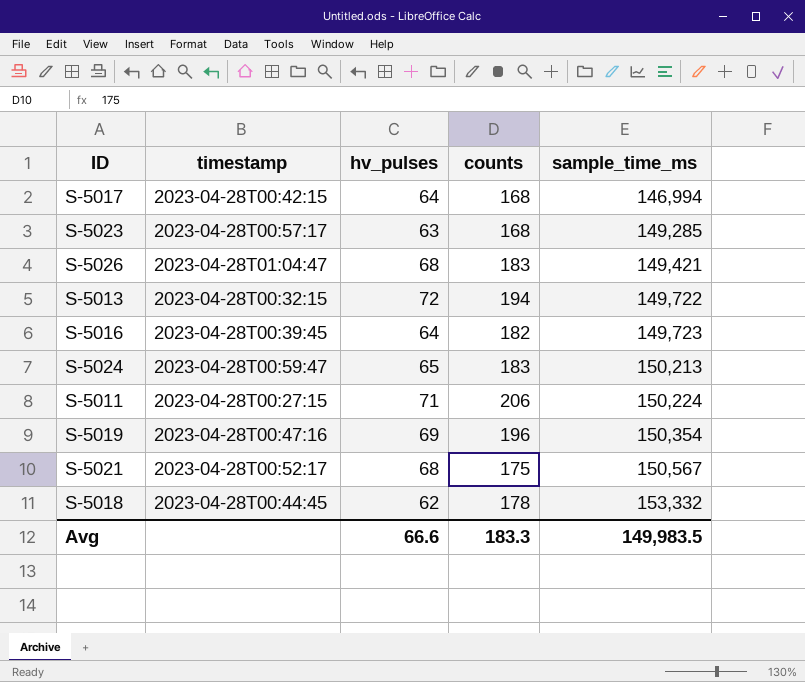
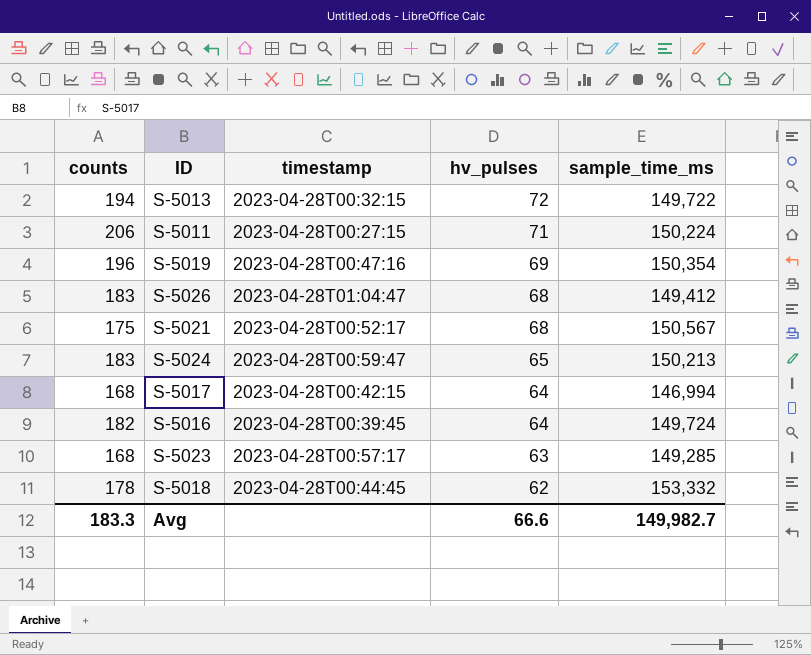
row order: sample_time_ms ascending -> hv_pulses descending
column counts | position: 4 -> 1
S-5026 | sample_time_ms: 149,421 -> 149,412
S-5016 | sample_time_ms: 149,723 -> 149,724
Avg | sample_time_ms: 149,983.5 -> 149,982.7

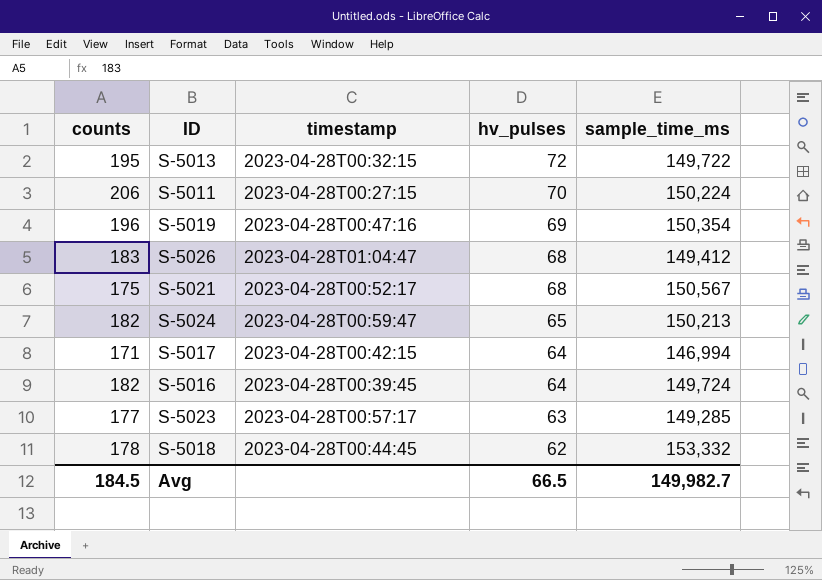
S-5013 | counts: 194 -> 195
S-5011 | hv_pulses: 71 -> 70
S-5024 | counts: 183 -> 182
S-5017 | counts: 168 -> 171
S-5023 | counts: 168 -> 177
Avg | counts: 183.3 -> 184.5
Avg | hv_pulses: 66.6 -> 66.5

